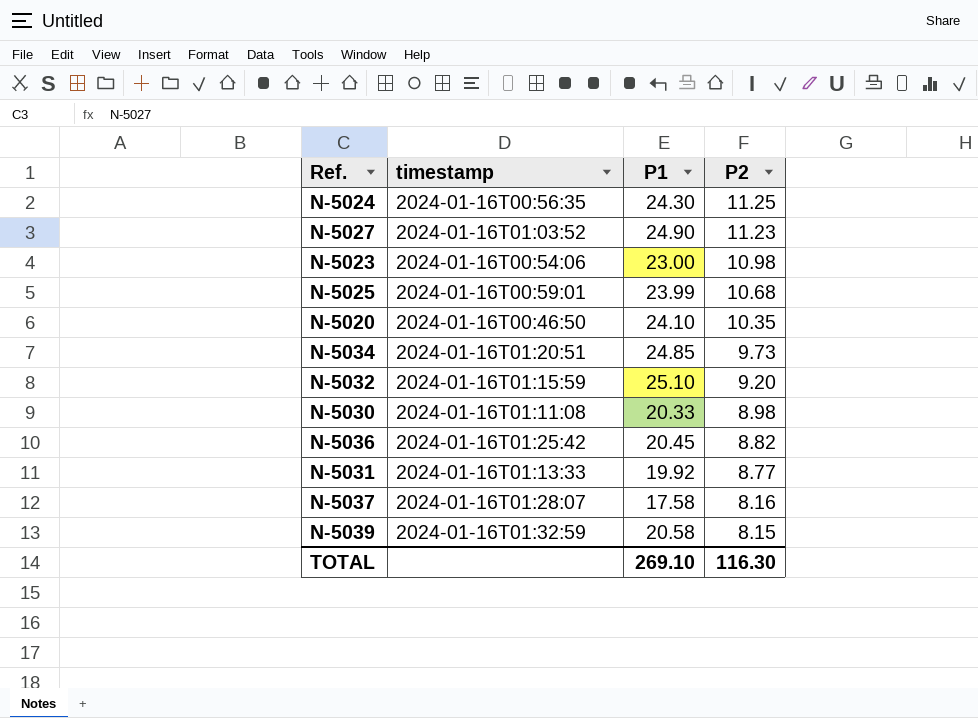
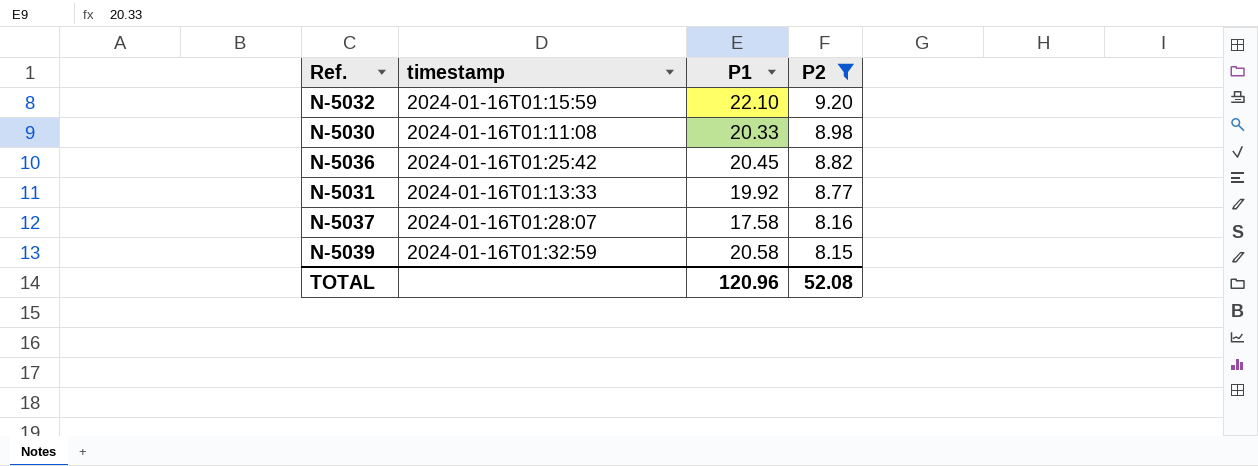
filter: none -> P2 <= 9.20
N-5032 | P1: 25.10 -> 22.10
TOTAL | P1: 269.10 -> 120.96
TOTAL | P2: 116.30 -> 52.08

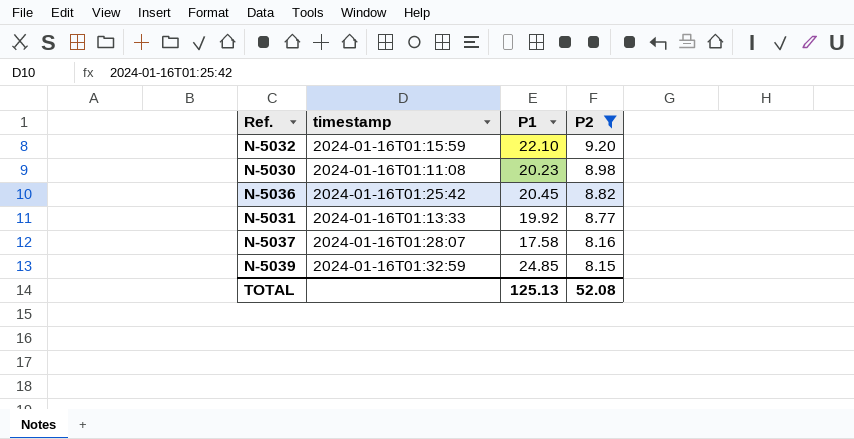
N-5030 | P1: 20.33 -> 20.23
N-5039 | P1: 20.58 -> 24.85
TOTAL | P1: 120.96 -> 125.13

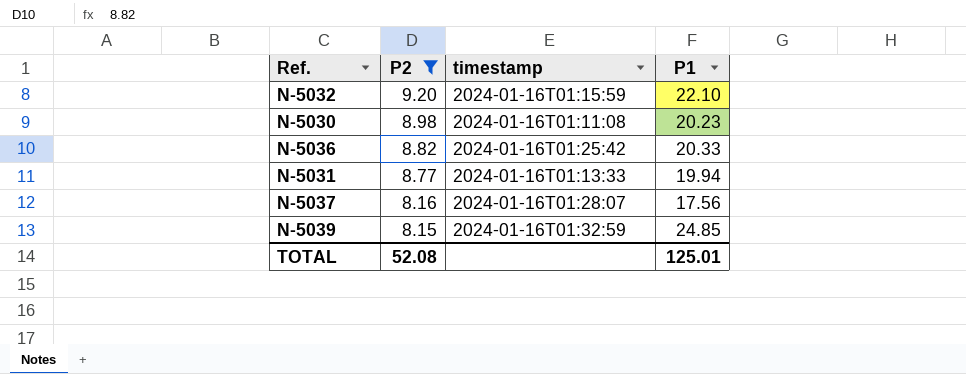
column P2 | position: 4 -> 2
N-5036 | P1: 20.45 -> 20.33
N-5031 | P1: 19.92 -> 19.94
N-5037 | P1: 17.58 -> 17.56
TOTAL | P1: 125.13 -> 125.01

